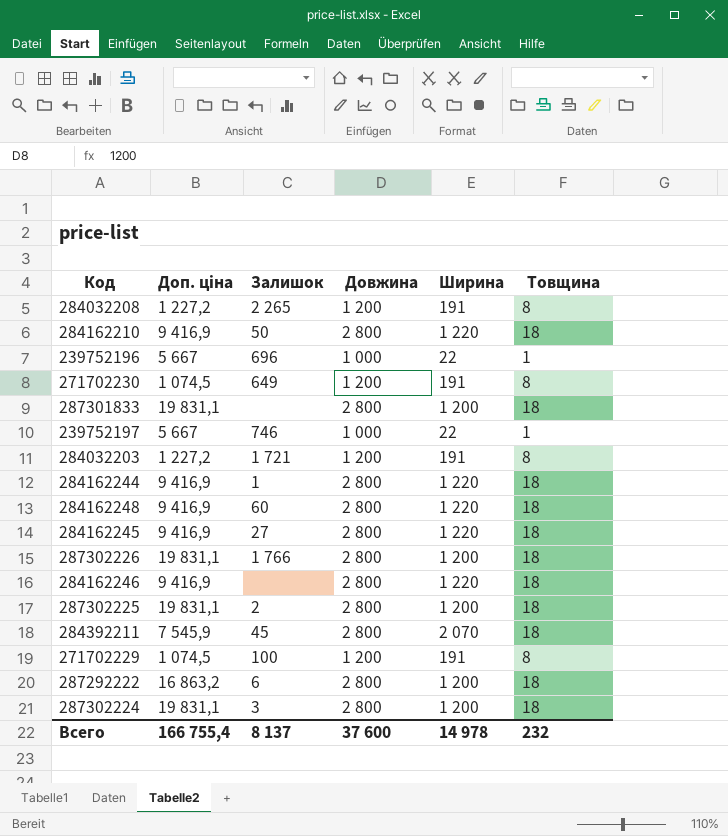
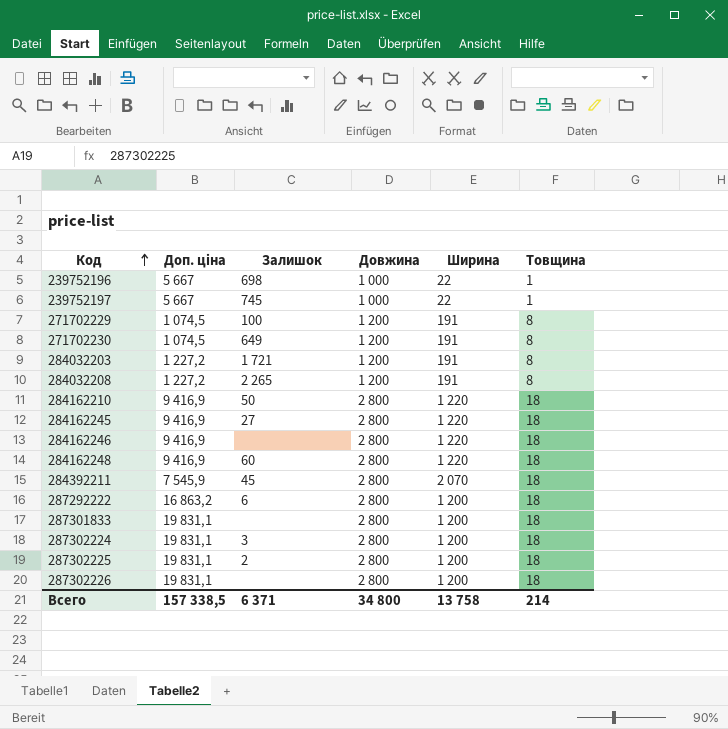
row order: none -> Код ascending
row 284162244: 9 416,9 | 1 | 2 800 | 1 220 | 18 -> none
239752196 | Залишок: 696 -> 698
239752197 | Залишок: 746 -> 745
287302226 | Залишок: 1 766 -> none
Всего | Доп. ціна: 166 755,4 -> 157 338,5
Всего | Залишок: 8 137 -> 6 371
Всего | Довжина: 37 600 -> 34 800
Всего | Ширина: 14 978 -> 13 758
Всего | Товщина: 232 -> 214

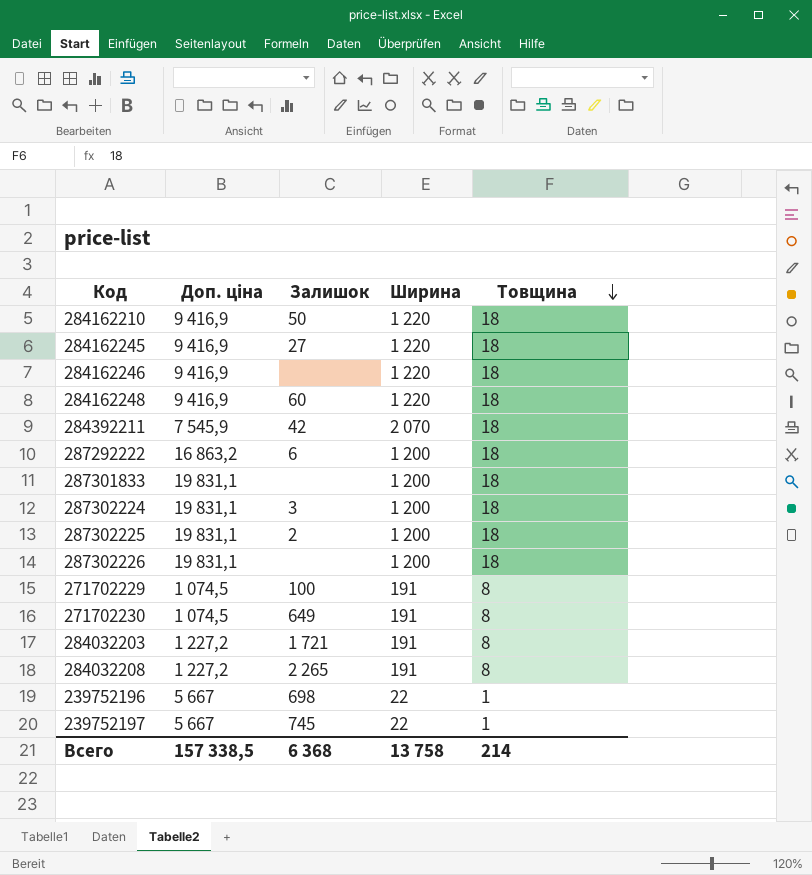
row order: Код ascending -> Товщина descending
column Довжина | position: 4 -> none
284392211 | Залишок: 45 -> 42
Всего | Залишок: 6 371 -> 6 368

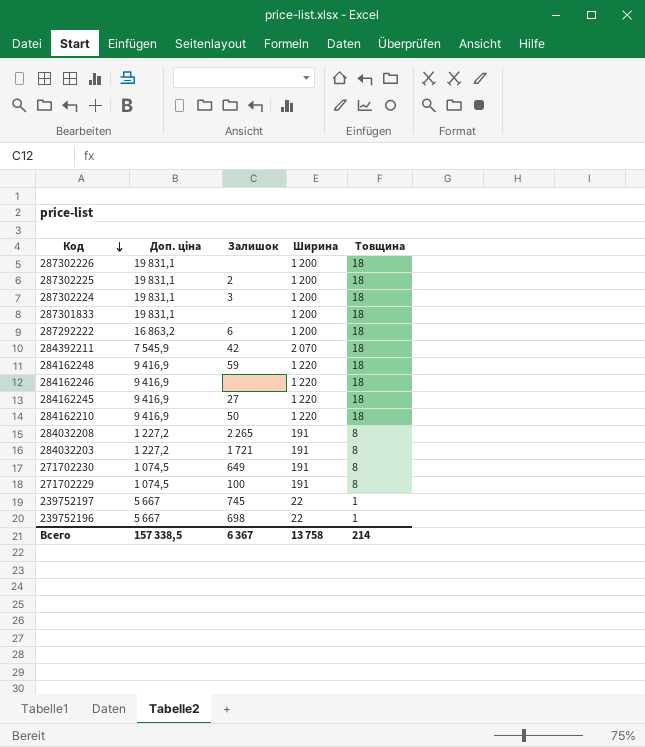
row order: Товщина descending -> Код descending
284162248 | Залишок: 60 -> 59
Всего | Залишок: 6 368 -> 6 367

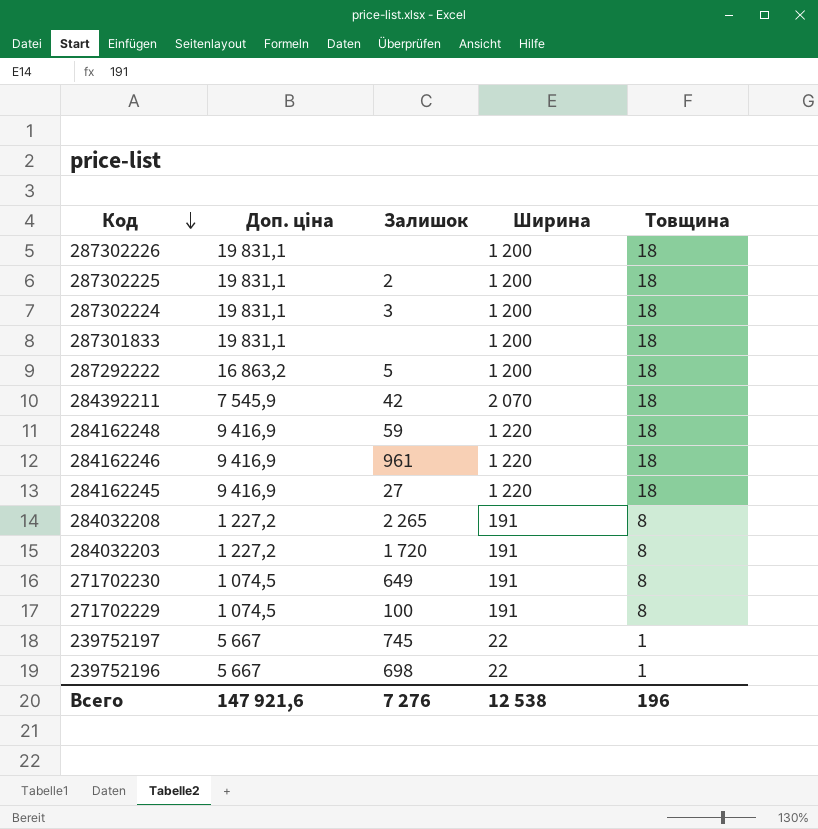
row 284162210: 9 416,9 | 50 | 1 220 | 18 -> none
287292222 | Залишок: 6 -> 5
284162246 | Залишок: none -> 961
284032203 | Залишок: 1 721 -> 1 720
Всего | Доп. ціна: 157 338,5 -> 147 921,6
Всего | Залишок: 6 367 -> 7 276
Всего | Ширина: 13 758 -> 12 538
Всего | Товщина: 214 -> 196

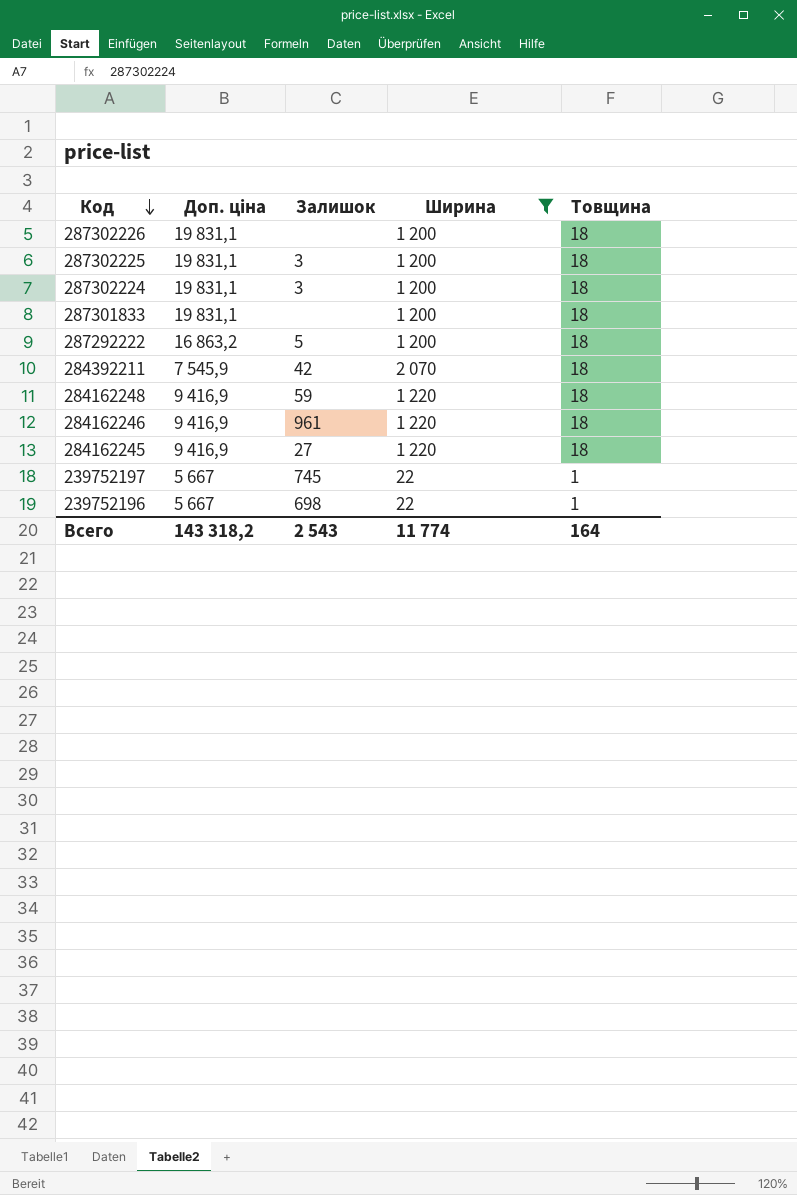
filter: none -> Ширина != 191
287302225 | Залишок: 2 -> 3
Всего | Доп. ціна: 147 921,6 -> 143 318,2
Всего | Залишок: 7 276 -> 2 543
Всего | Ширина: 12 538 -> 11 774
Всего | Товщина: 196 -> 164

